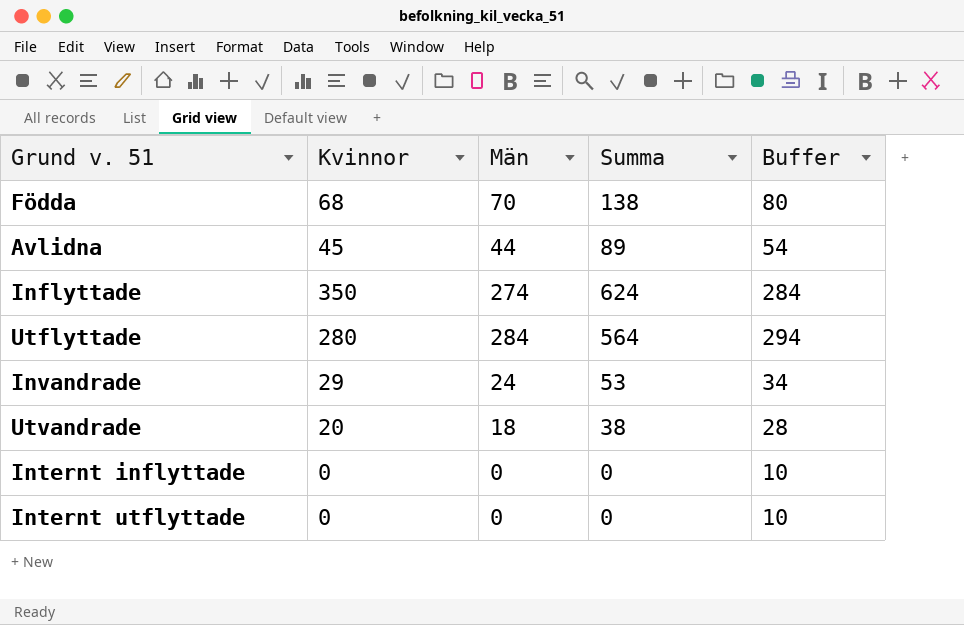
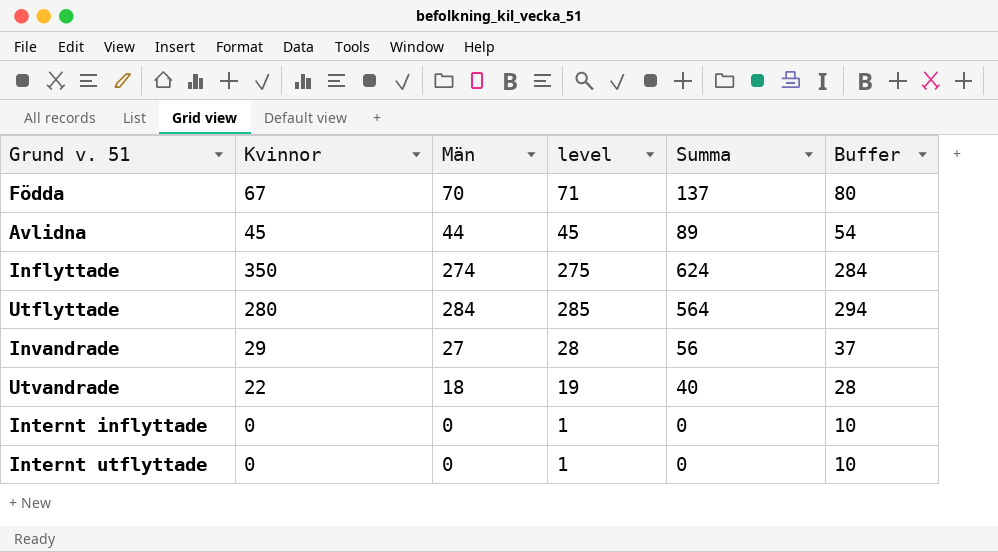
column level | formula: none -> [Män] + 1
Födda | Kvinnor: 68 -> 67
Födda | Summa: 138 -> 137
Invandrade | Män: 24 -> 27
Invandrade | Summa: 53 -> 56
Invandrade | Buffer: 34 -> 37
Utvandrade | Kvinnor: 20 -> 22
Utvandrade | Summa: 38 -> 40

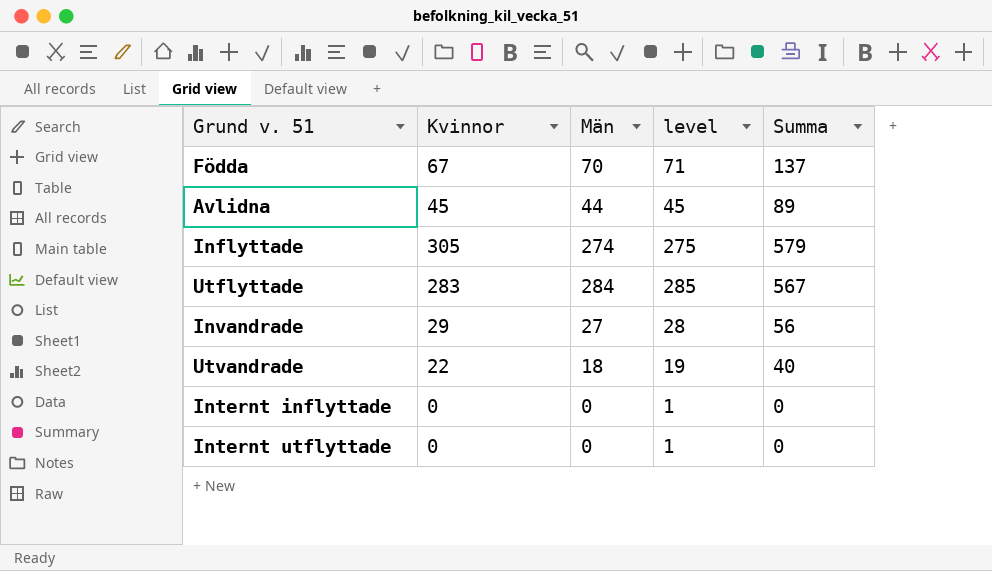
column Buffer | formula: [Män] + 10 -> none
Inflyttade | Kvinnor: 350 -> 305
Inflyttade | Summa: 624 -> 579
Utflyttade | Kvinnor: 280 -> 283
Utflyttade | Summa: 564 -> 567

